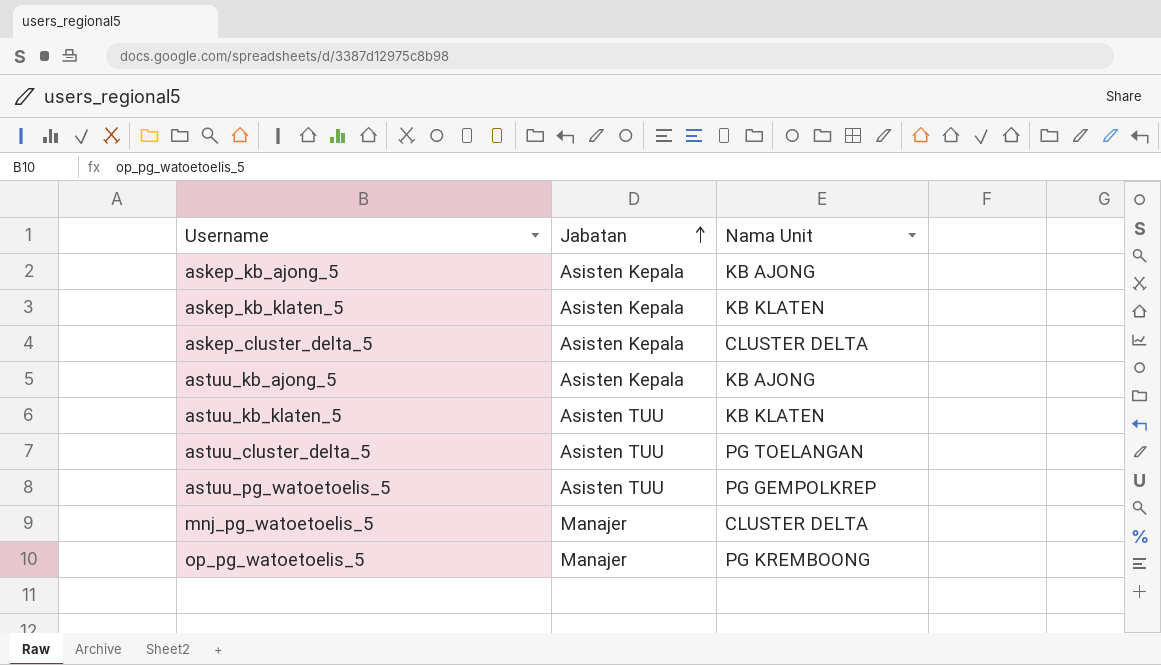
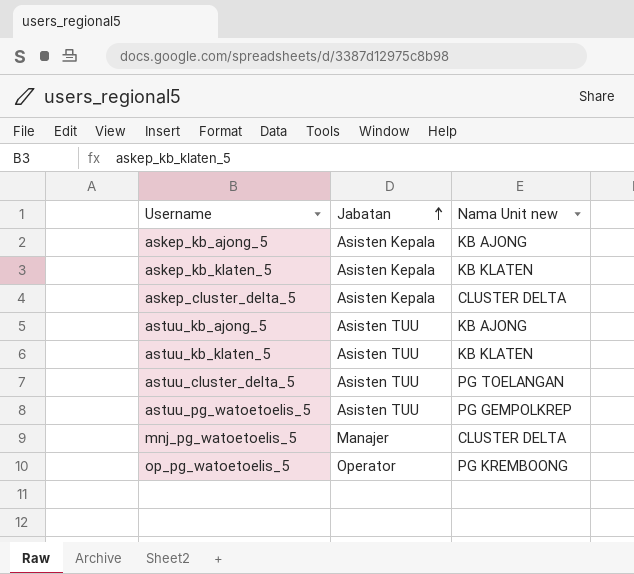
column name: Nama Unit -> Nama Unit new
astuu_kb_ajong_5 | Jabatan: Asisten Kepala -> Asisten TUU
op_pg_watoetoelis_5 | Jabatan: Manajer -> Operator

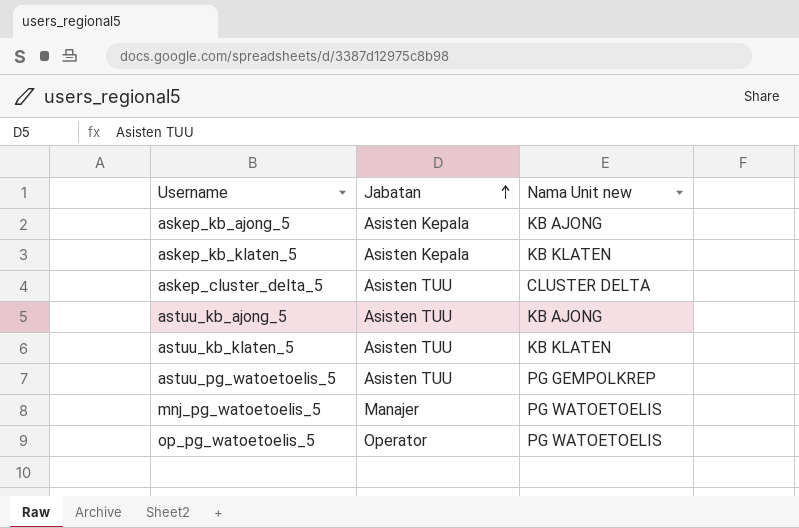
row astuu_cluster_delta_5: Asisten TUU | PG TOELANGAN -> none
askep_cluster_delta_5 | Jabatan: Asisten Kepala -> Asisten TUU
mnj_pg_watoetoelis_5 | Nama Unit new: CLUSTER DELTA -> PG WATOETOELIS
op_pg_watoetoelis_5 | Nama Unit new: PG KREMBOONG -> PG WATOETOELIS

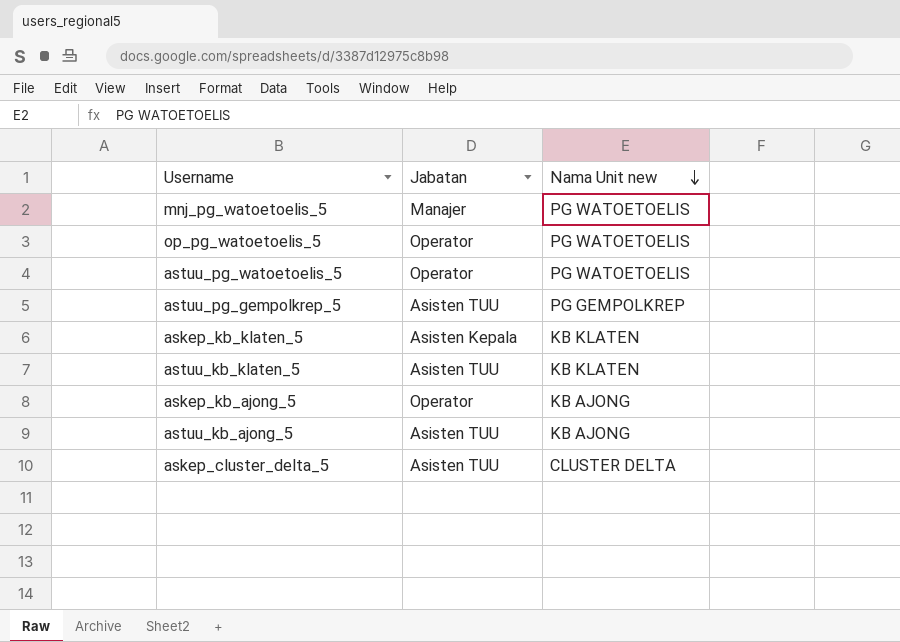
row order: Jabatan ascending -> Nama Unit new descending
astuu_pg_watoetoelis_5 | Jabatan: Asisten TUU -> Operator
astuu_pg_watoetoelis_5 | Nama Unit new: PG GEMPOLKREP -> PG WATOETOELIS
row astuu_pg_gempolkrep_5: none -> Asisten TUU | PG GEMPOLKREP
askep_kb_ajong_5 | Jabatan: Asisten Kepala -> Operator

